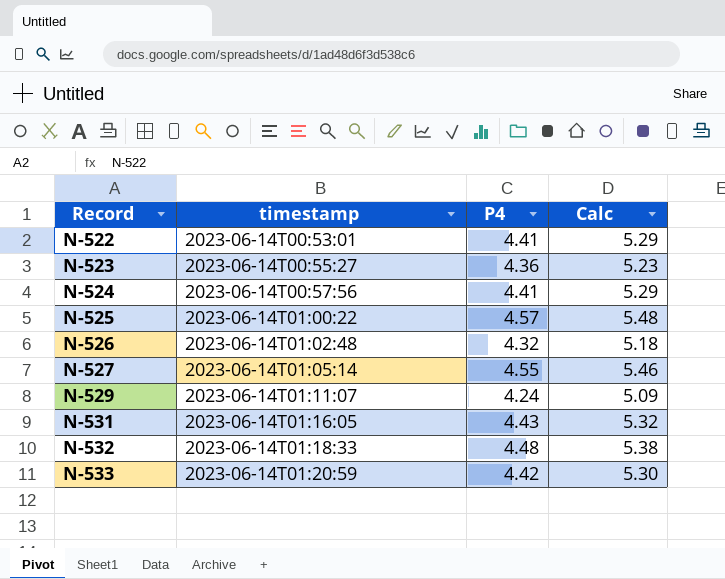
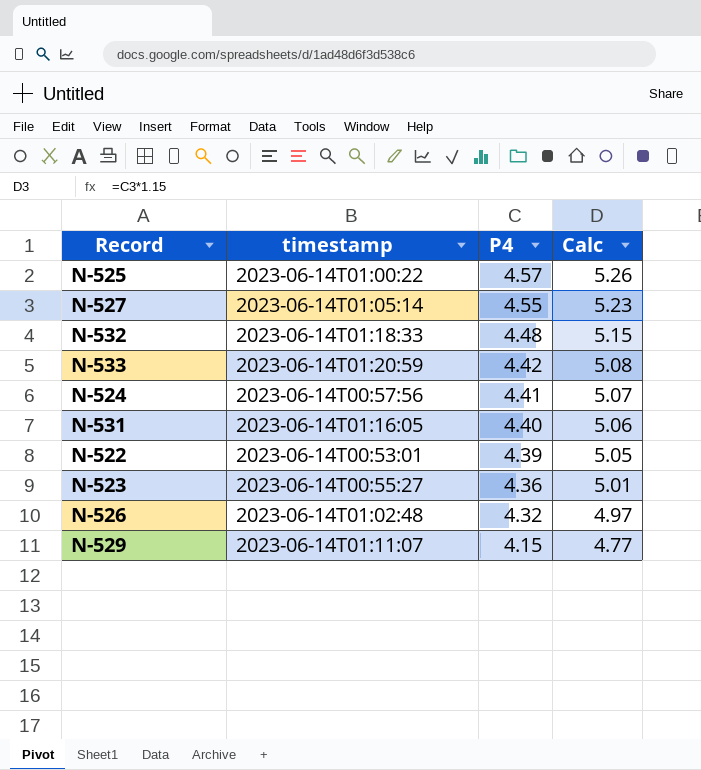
row order: Record ascending -> P4 descending
column Calc | formula: [P4] * 1.2 -> [P4] * 1.15
N-531 | P4: 4.43 -> 4.40
N-522 | P4: 4.41 -> 4.39
N-529 | P4: 4.24 -> 4.15

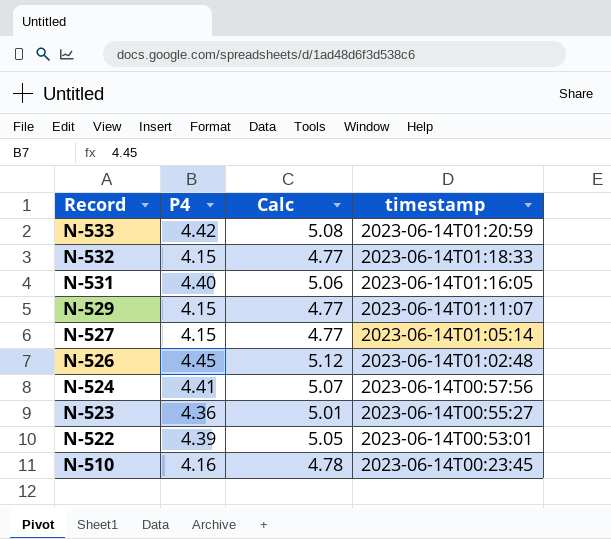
row order: P4 descending -> Record descending
column timestamp | position: 2 -> 4
row N-525: 2023-06-14T01:00:22 | 4.57 | 5.26 -> none
N-532 | P4: 4.48 -> 4.15
N-532 | Calc: 5.15 -> 4.77
N-527 | P4: 4.55 -> 4.15
N-527 | Calc: 5.23 -> 4.77
N-526 | P4: 4.32 -> 4.45
N-526 | Calc: 4.97 -> 5.12
row N-510: none -> 4.16 | 4.78 | 2023-06-14T00:23:45

